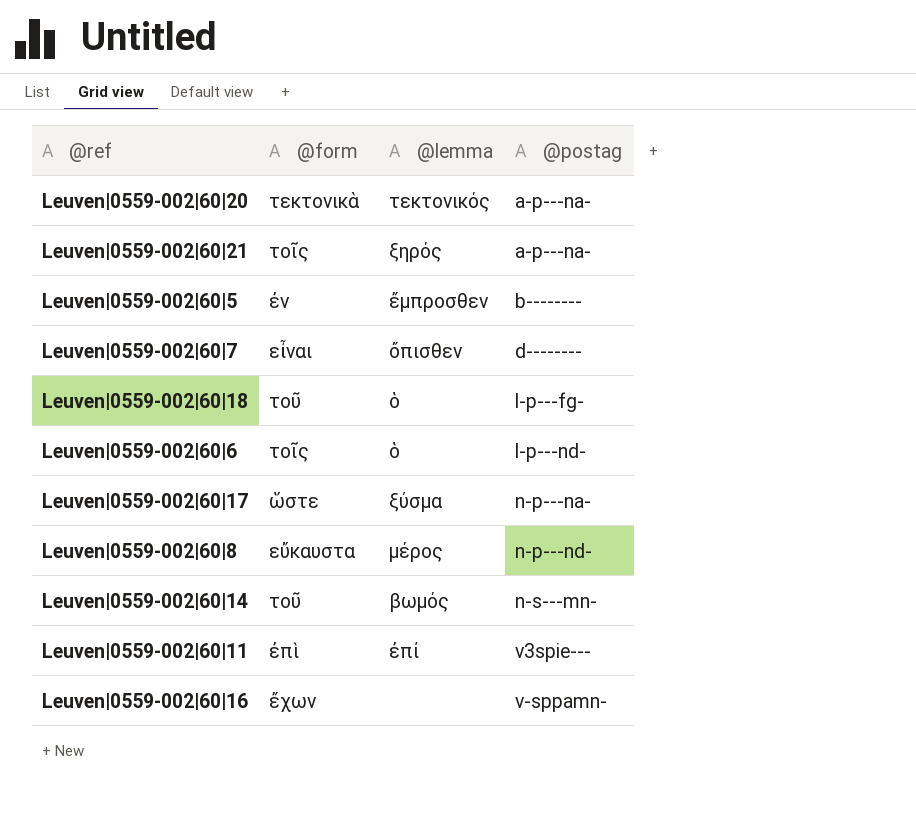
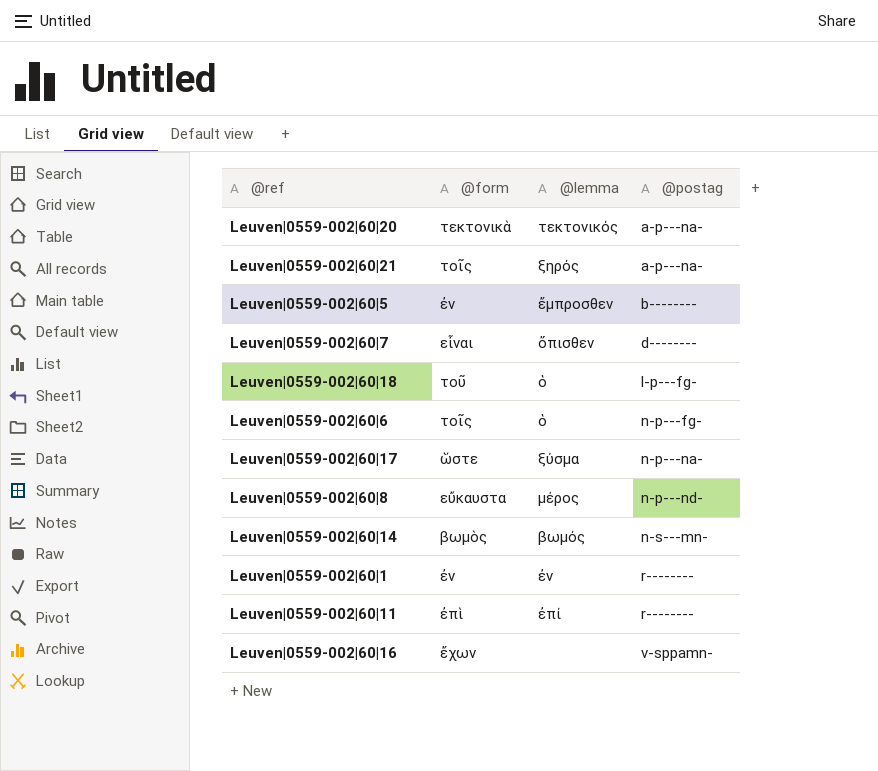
Leuven|0559-002|60|6 | @postag: l-p---nd- -> n-p---fg-
Leuven|0559-002|60|14 | @form: τοῦ -> βωμὸς
row Leuven|0559-002|60|1: none -> ἐν | ἐν | r--------
Leuven|0559-002|60|11 | @postag: v3spie--- -> r--------

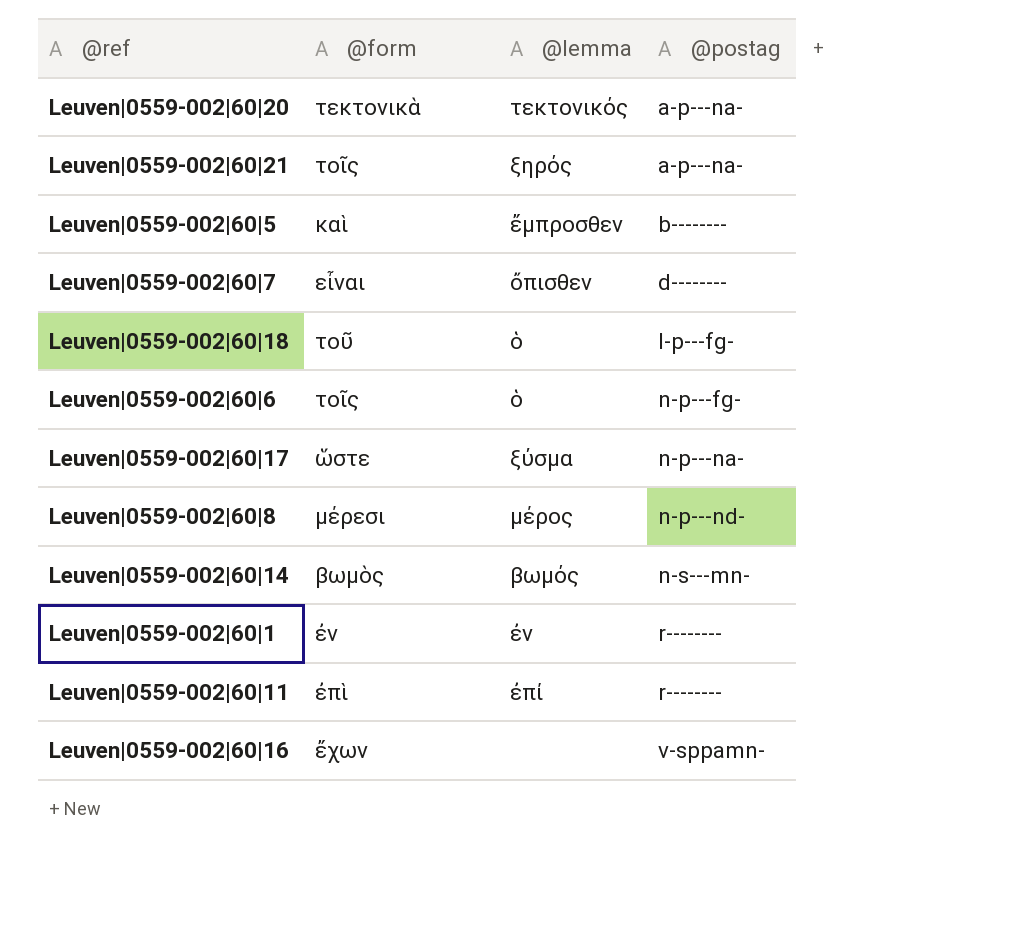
Leuven|0559-002|60|5 | @form: ἐν -> καὶ
Leuven|0559-002|60|8 | @form: εὔκαυστα -> μέρεσι

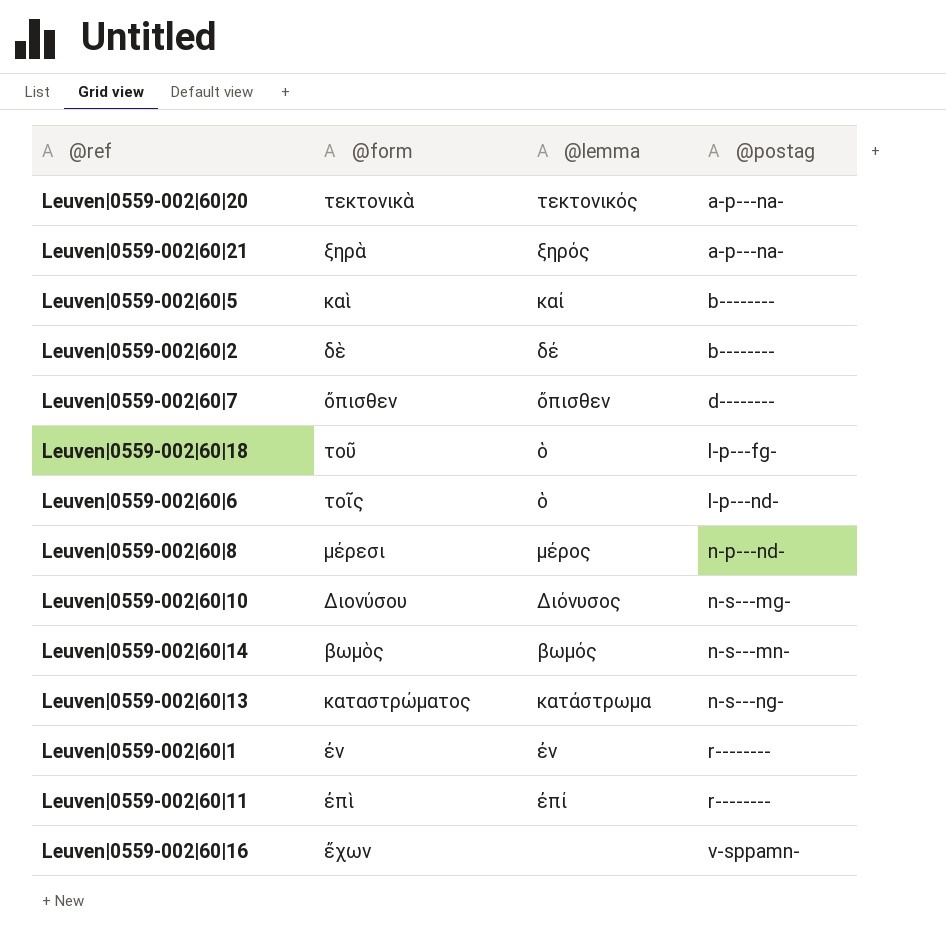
row Leuven|0559-002|60|17: ὥστε | ξύσμα | n-p---na- -> none
Leuven|0559-002|60|21 | @form: τοῖς -> ξηρὰ
Leuven|0559-002|60|5 | @lemma: ἔμπροσθεν -> καί
row Leuven|0559-002|60|2: none -> δὲ | δέ | b--------
Leuven|0559-002|60|7 | @form: εἶναι -> ὄπισθεν
Leuven|0559-002|60|6 | @postag: n-p---fg- -> l-p---nd-
row Leuven|0559-002|60|10: none -> Διονύσου | Διόνυσος | n-s---mg-
row Leuven|0559-002|60|13: none -> καταστρώματος | κατάστρωμα | n-s---ng-

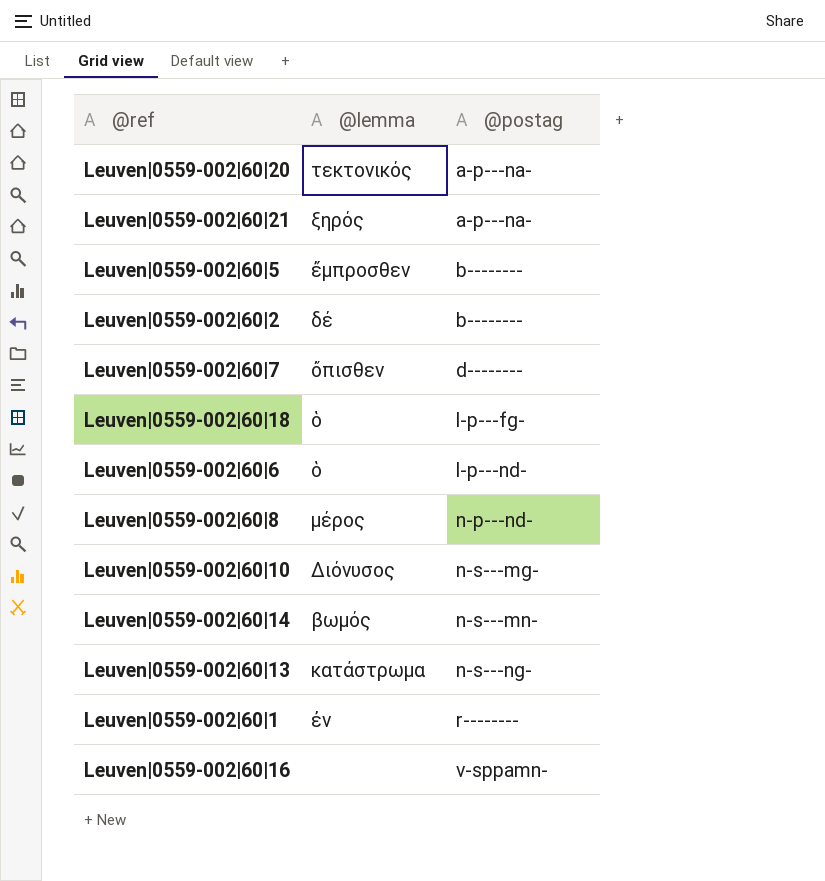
column @form | position: 2 -> none
row Leuven|0559-002|60|11: ἐπὶ | ἐπί | r-------- -> none
Leuven|0559-002|60|5 | @lemma: καί -> ἔμπροσθεν

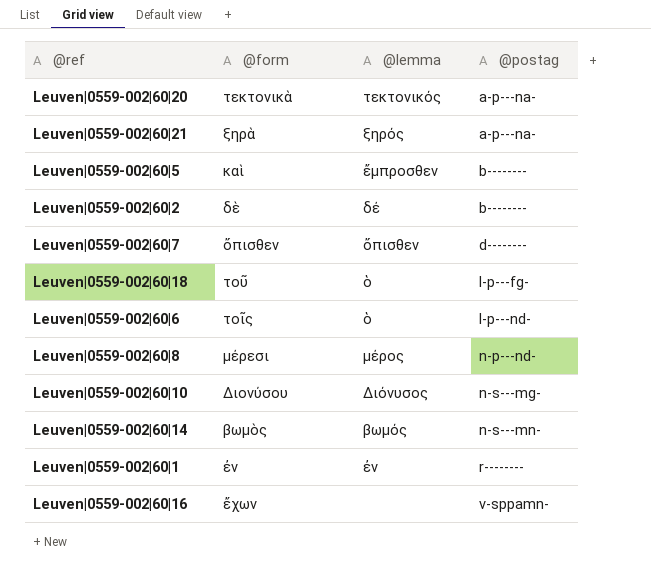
column @form | position: none -> 2
row Leuven|0559-002|60|13: κατάστρωμα | n-s---ng- -> none

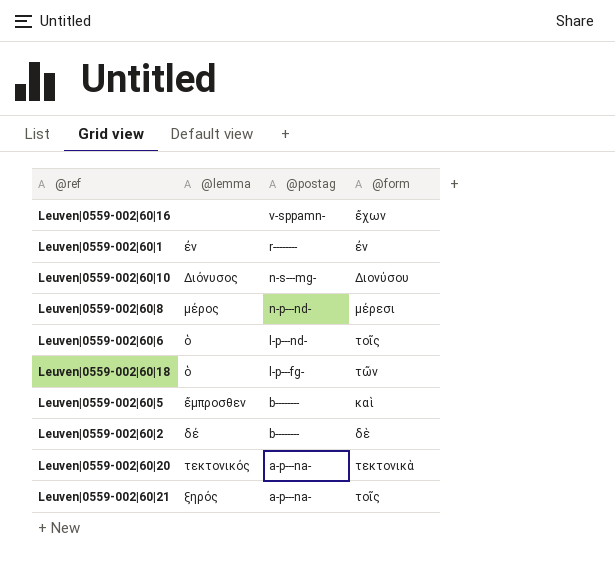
row order: @postag ascending -> @postag descending
column @form | position: 2 -> 4
row Leuven|0559-002|60|7: ὄπισθεν | ὄπισθεν | d-------- -> none
row Leuven|0559-002|60|14: βωμὸς | βωμός | n-s---mn- -> none
Leuven|0559-002|60|18 | @form: τοῦ -> τῶν
Leuven|0559-002|60|21 | @form: ξηρὰ -> τοῖς

